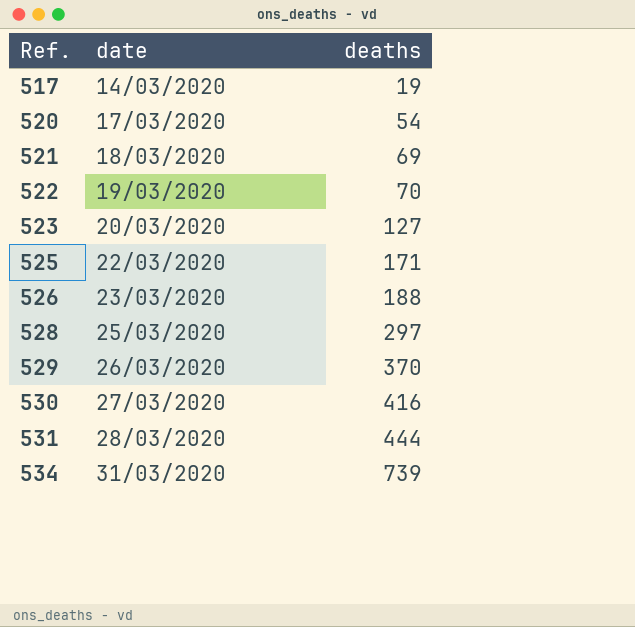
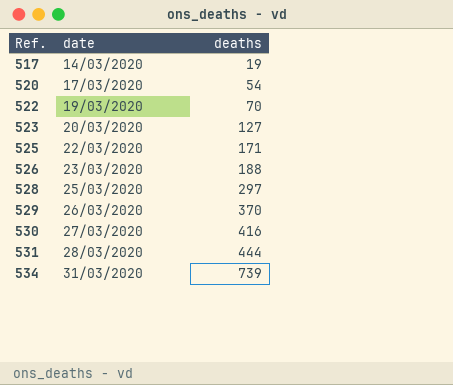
row 521: 18/03/2020 | 69 -> none

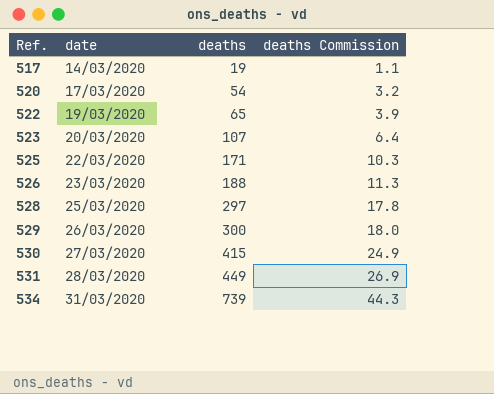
column deaths Commission | formula: none -> [deaths] * 0.06
522 | deaths: 70 -> 65
523 | deaths: 127 -> 107
529 | deaths: 370 -> 300
530 | deaths: 416 -> 415
531 | deaths: 444 -> 449

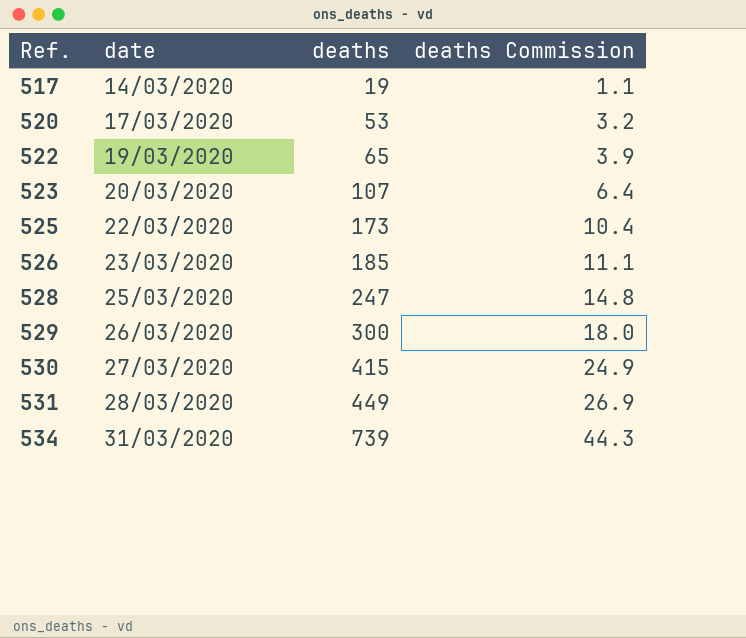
520 | deaths: 54 -> 53
525 | deaths: 171 -> 173
525 | deaths Commission: 10.3 -> 10.4
526 | deaths: 188 -> 185
526 | deaths Commission: 11.3 -> 11.1
528 | deaths: 297 -> 247
528 | deaths Commission: 17.8 -> 14.8

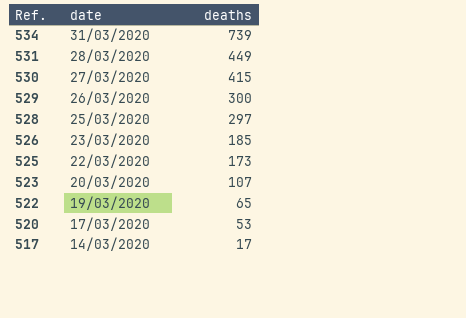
row order: Ref. ascending -> Ref. descending
column deaths Commission | formula: [deaths] * 0.06 -> none
528 | deaths: 247 -> 297
517 | deaths: 19 -> 17

